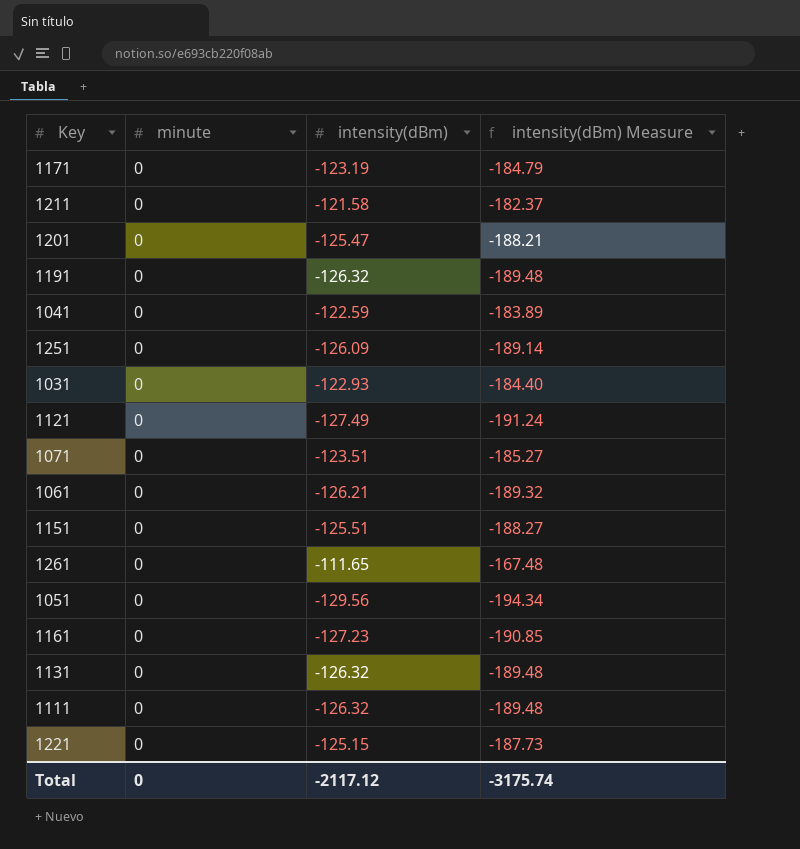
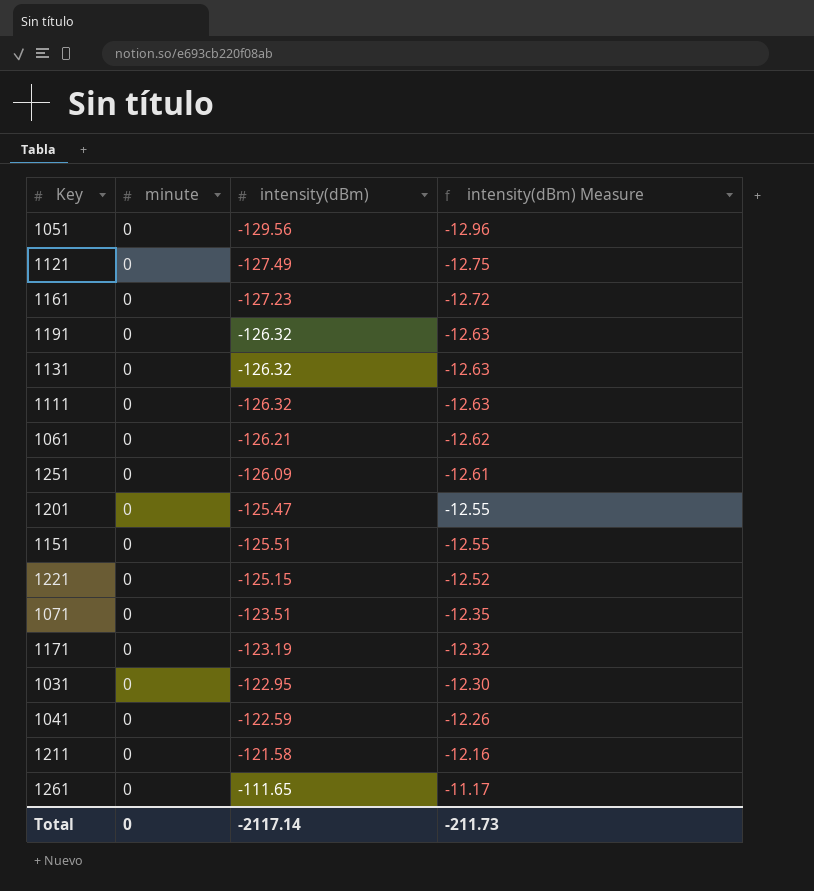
row order: none -> intensity(dBm) Measure ascending
column intensity(dBm) Measure | formula: [intensity(dBm)] * 1.5 -> [intensity(dBm)] * 0.1
1031 | intensity(dBm): -122.93 -> -122.95
Total | intensity(dBm): -2117.12 -> -2117.14
Total | intensity(dBm) Measure: -3175.74 -> -211.73

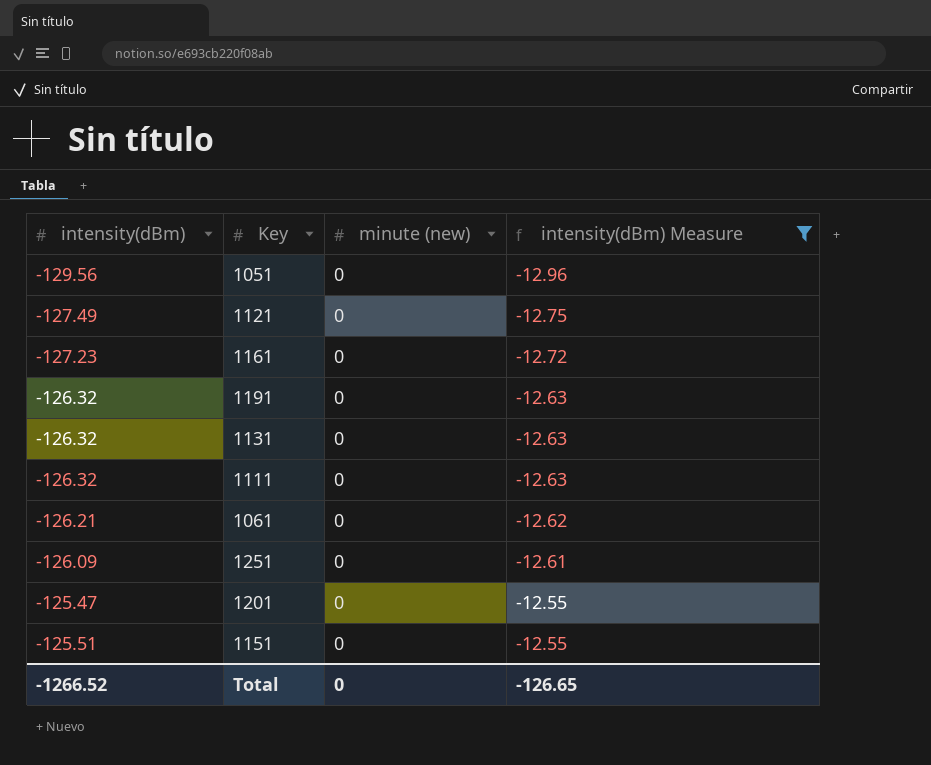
filter: none -> intensity(dBm) Measure <= -12.55
column intensity(dBm) | position: 3 -> 1
column name: minute -> minute (new)
Total | intensity(dBm): -2117.14 -> -1266.52
Total | intensity(dBm) Measure: -211.73 -> -126.65

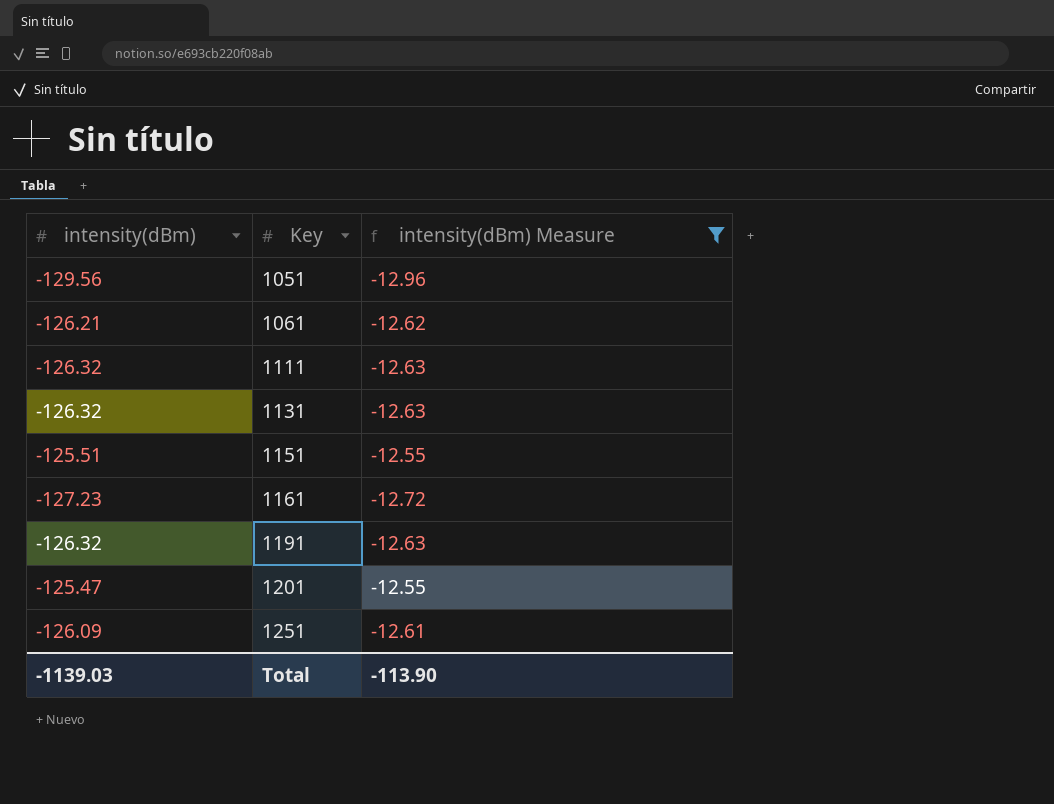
row order: intensity(dBm) Measure ascending -> Key ascending
column minute (new) | position: 3 -> none
row 1121: -127.49 | 0 | -12.75 -> none
Total | intensity(dBm): -1266.52 -> -1139.03
Total | intensity(dBm) Measure: -126.65 -> -113.90

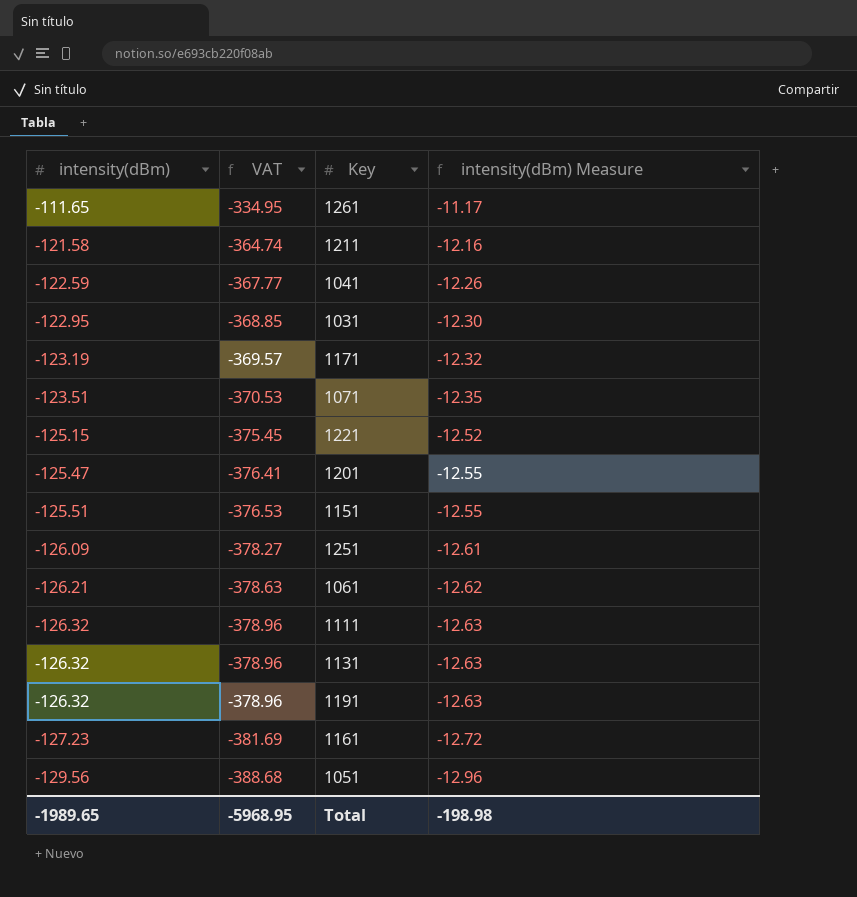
filter: intensity(dBm) Measure <= -12.55 -> none
row order: Key ascending -> intensity(dBm) descending
column VAT | formula: none -> [intensity(dBm)] * 3
Total | intensity(dBm): -1139.03 -> -1989.65
Total | intensity(dBm) Measure: -113.90 -> -198.98

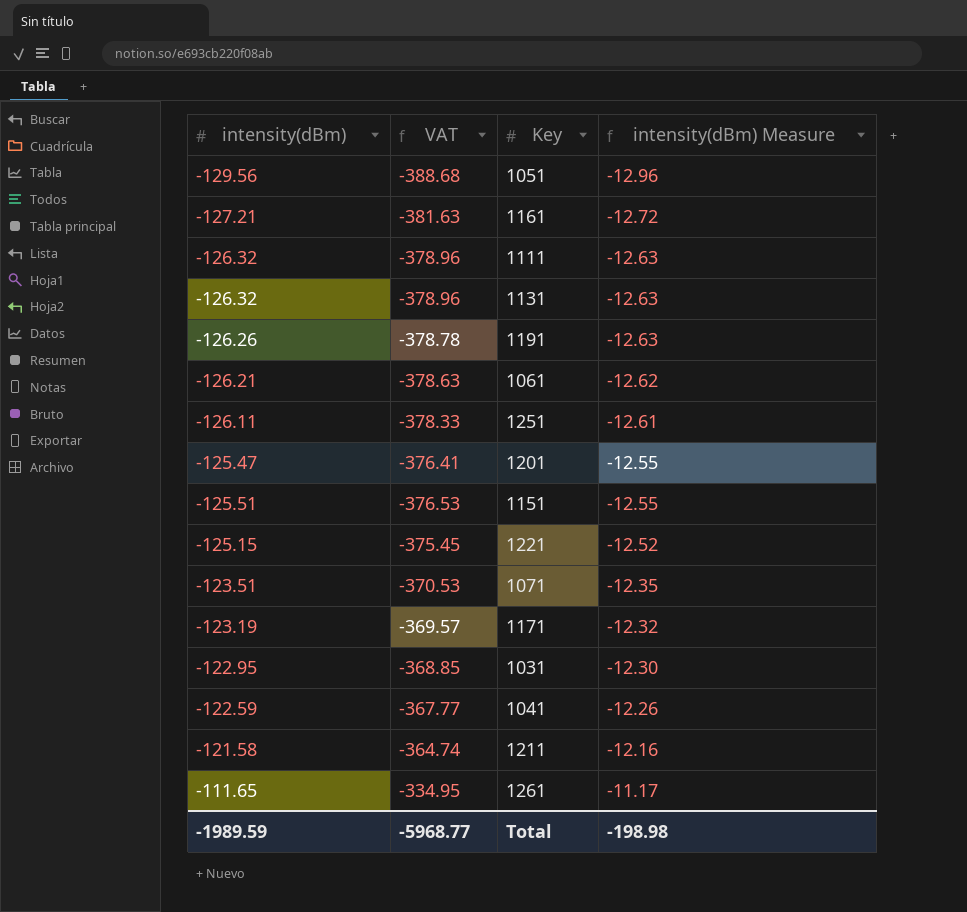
row order: intensity(dBm) descending -> intensity(dBm) Measure ascending
1161 | intensity(dBm): -127.23 -> -127.21
1161 | VAT: -381.69 -> -381.63
1191 | intensity(dBm): -126.32 -> -126.26
1191 | VAT: -378.96 -> -378.78
1251 | intensity(dBm): -126.09 -> -126.11
1251 | VAT: -378.27 -> -378.33
Total | intensity(dBm): -1989.65 -> -1989.59
Total | VAT: -5968.95 -> -5968.77

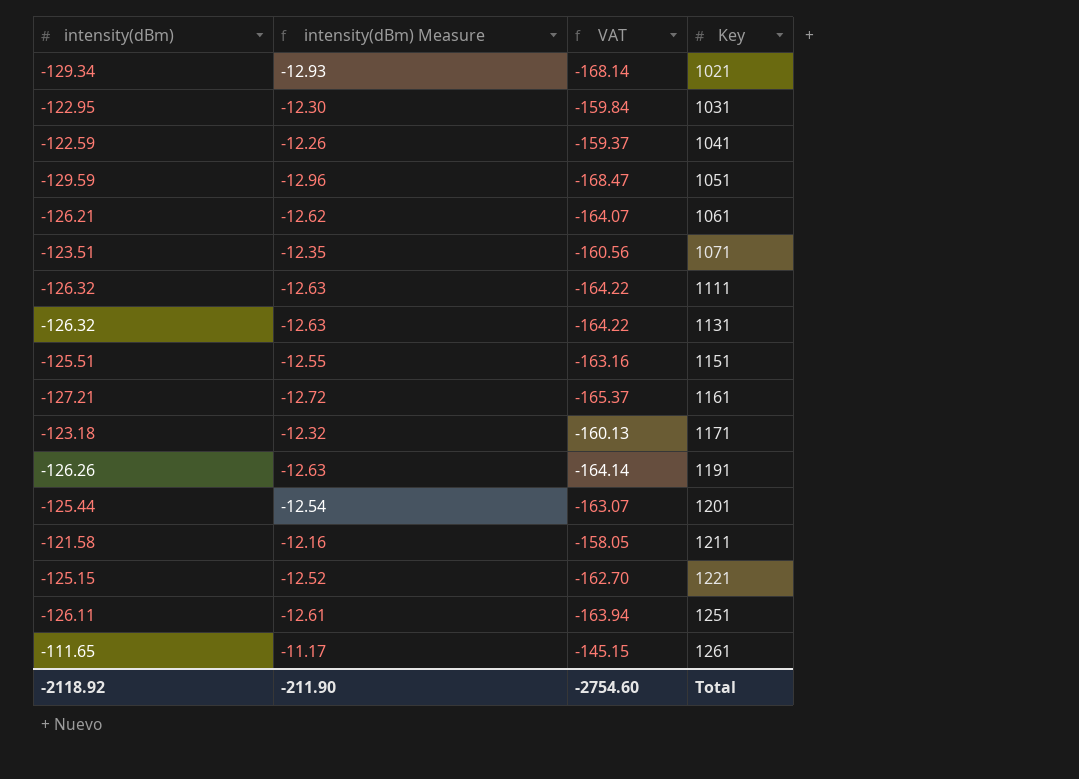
row order: intensity(dBm) Measure ascending -> Key ascending
column intensity(dBm) Measure | position: 4 -> 2
column VAT | formula: [intensity(dBm)] * 3 -> [intensity(dBm)] * 1.3
row 1021: none -> -129.34 | -12.93 | -168.14
1051 | intensity(dBm): -129.56 -> -129.59
1171 | intensity(dBm): -123.19 -> -123.18
1201 | intensity(dBm): -125.47 -> -125.44
1201 | intensity(dBm) Measure: -12.55 -> -12.54
Total | intensity(dBm): -1989.59 -> -2118.92
Total | intensity(dBm) Measure: -198.98 -> -211.90
Total | VAT: -5968.77 -> -2754.60

